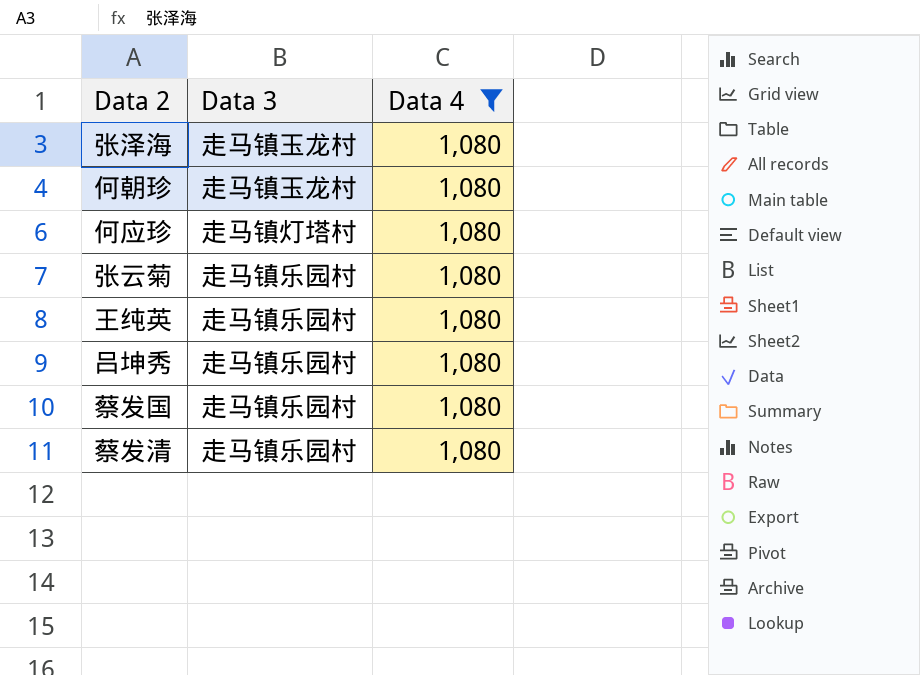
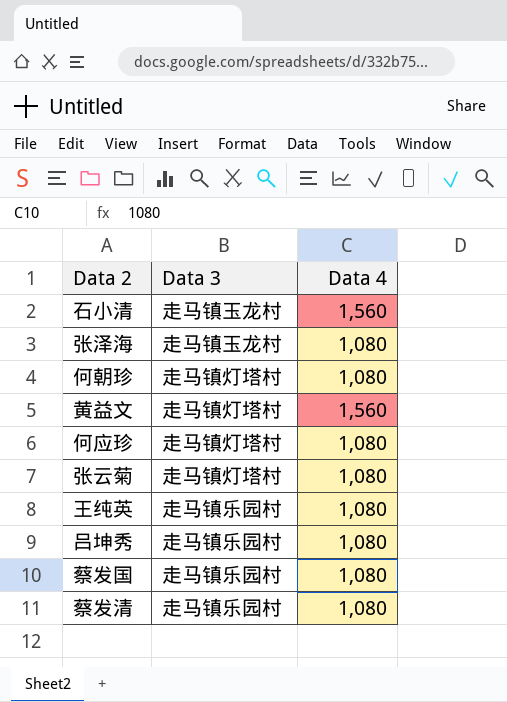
filter: Data 4 = 1,080 -> none
何朝珍 | Data 3: 走马镇玉龙村 -> 走马镇灯塔村
张云菊 | Data 3: 走马镇乐园村 -> 走马镇灯塔村

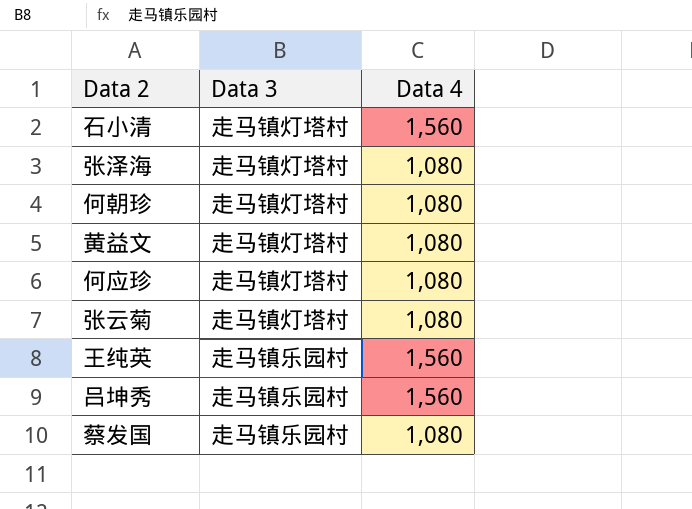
row 蔡发清: 走马镇乐园村 | 1,080 -> none
石小清 | Data 3: 走马镇玉龙村 -> 走马镇灯塔村
张泽海 | Data 3: 走马镇玉龙村 -> 走马镇灯塔村
黄益文 | Data 4: 1,560 -> 1,080
王纯英 | Data 4: 1,080 -> 1,560
吕坤秀 | Data 4: 1,080 -> 1,560

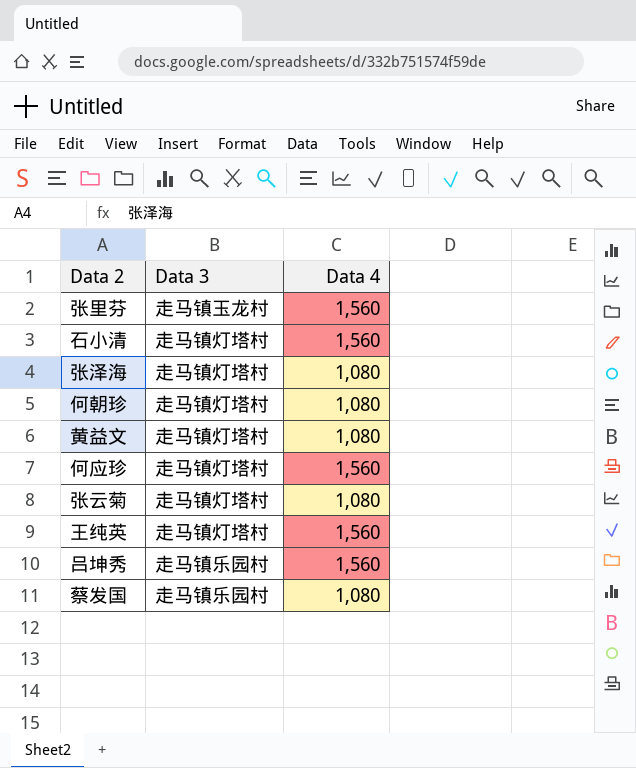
row 张里芬: none -> 走马镇玉龙村 | 1,560
何应珍 | Data 4: 1,080 -> 1,560
王纯英 | Data 3: 走马镇乐园村 -> 走马镇灯塔村

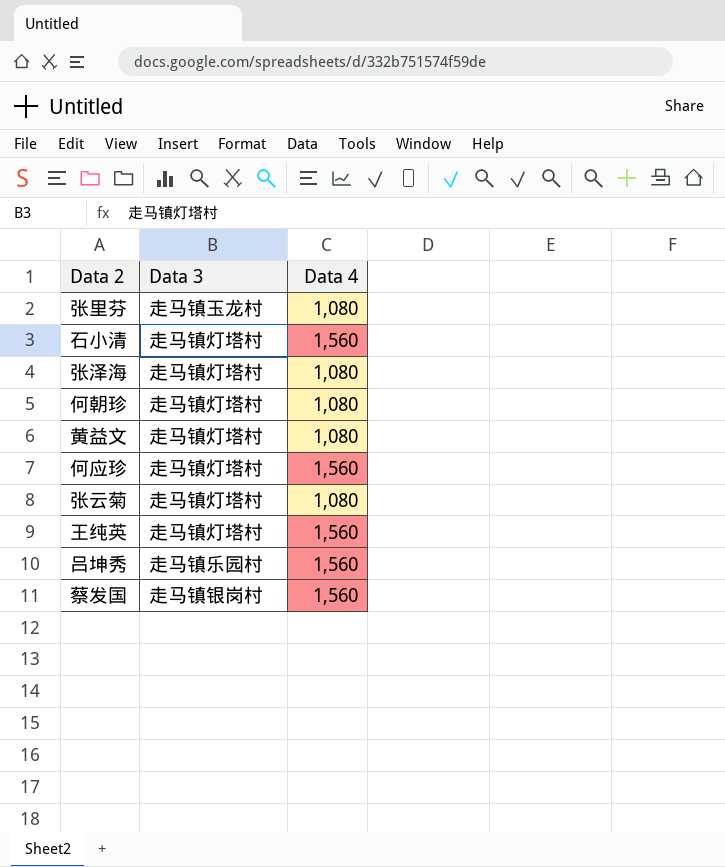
张里芬 | Data 4: 1,560 -> 1,080
蔡发国 | Data 3: 走马镇乐园村 -> 走马镇银岗村
蔡发国 | Data 4: 1,080 -> 1,560

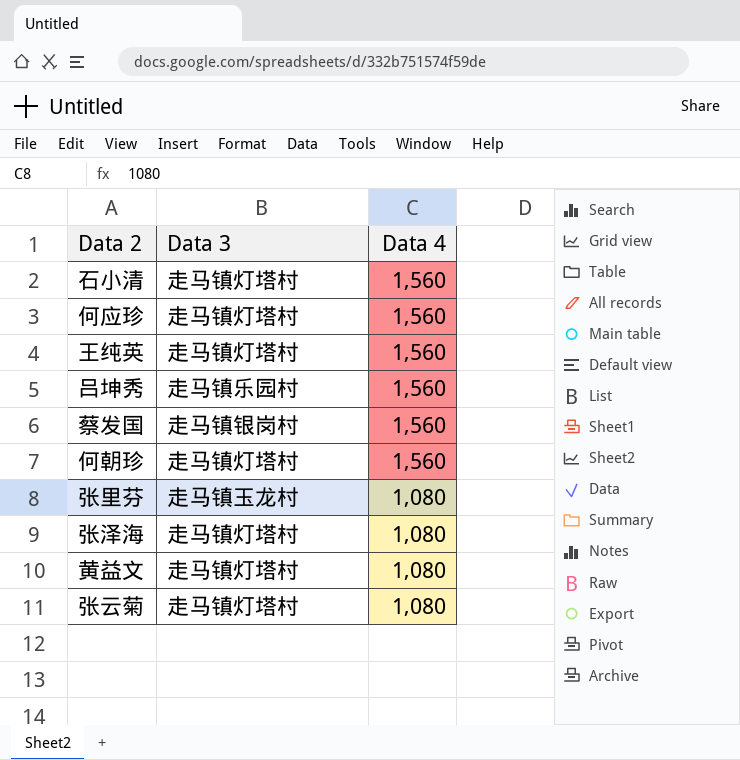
row order: none -> Data 4 descending
何朝珍 | Data 4: 1,080 -> 1,560

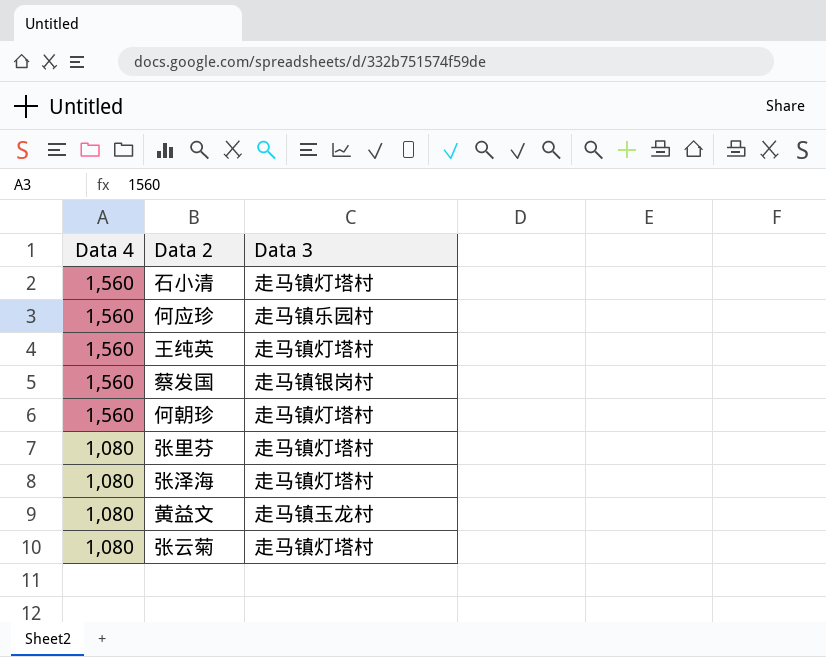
column Data 4 | position: 3 -> 1
row 吕坤秀: 走马镇乐园村 | 1,560 -> none
何应珍 | Data 3: 走马镇灯塔村 -> 走马镇乐园村
张里芬 | Data 3: 走马镇玉龙村 -> 走马镇灯塔村
黄益文 | Data 3: 走马镇灯塔村 -> 走马镇玉龙村

